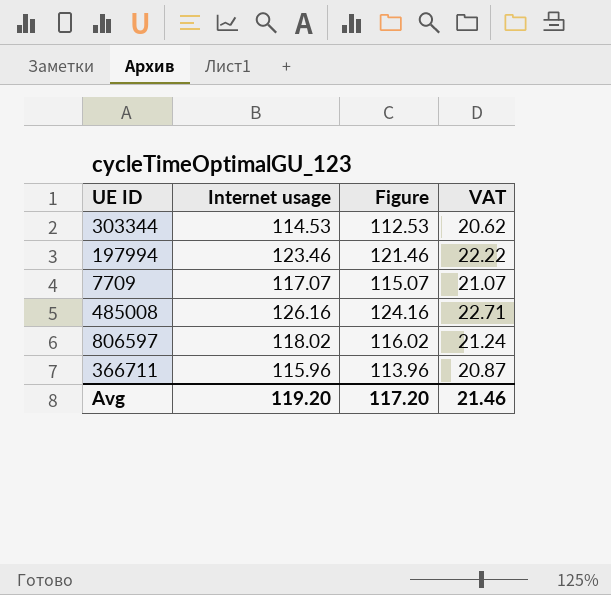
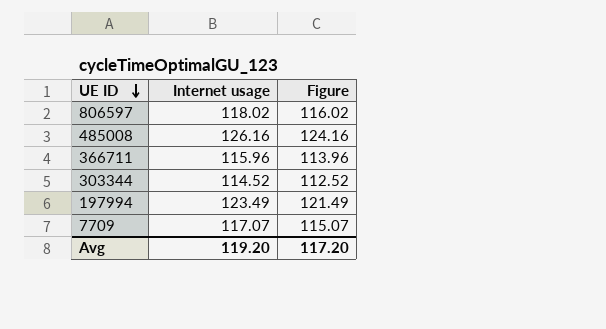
row order: none -> UE ID descending
column VAT | formula: [Internet usage] * 0.18 -> none
303344 | Internet usage: 114.53 -> 114.52
303344 | Figure: 112.53 -> 112.52
197994 | Internet usage: 123.46 -> 123.49
197994 | Figure: 121.46 -> 121.49

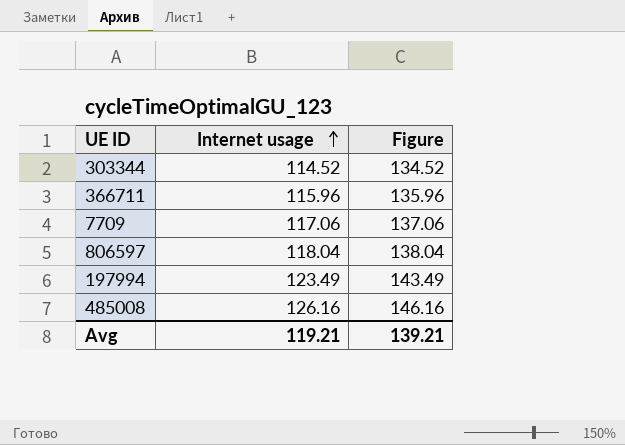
row order: UE ID descending -> Internet usage ascending
column Figure | formula: [Internet usage] - 2 -> [Internet usage] + 20
7709 | Internet usage: 117.07 -> 117.06
806597 | Internet usage: 118.02 -> 118.04
Avg | Internet usage: 119.20 -> 119.21
Avg | Figure: 117.20 -> 139.21

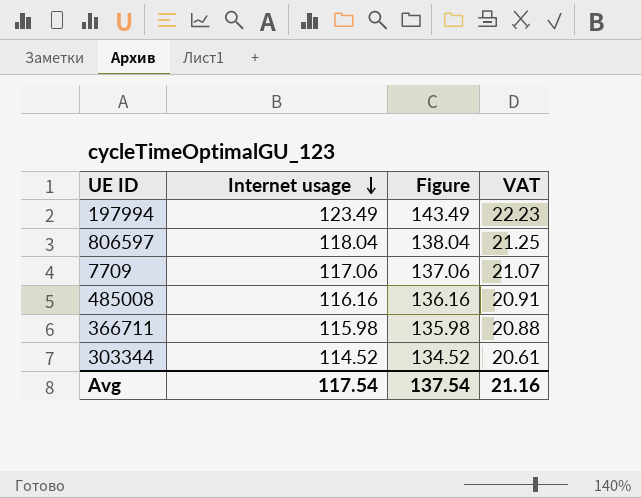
row order: Internet usage ascending -> Internet usage descending
column VAT | formula: none -> [Internet usage] * 0.18
485008 | Internet usage: 126.16 -> 116.16
485008 | Figure: 146.16 -> 136.16
366711 | Internet usage: 115.96 -> 115.98
366711 | Figure: 135.96 -> 135.98
Avg | Internet usage: 119.21 -> 117.54
Avg | Figure: 139.21 -> 137.54

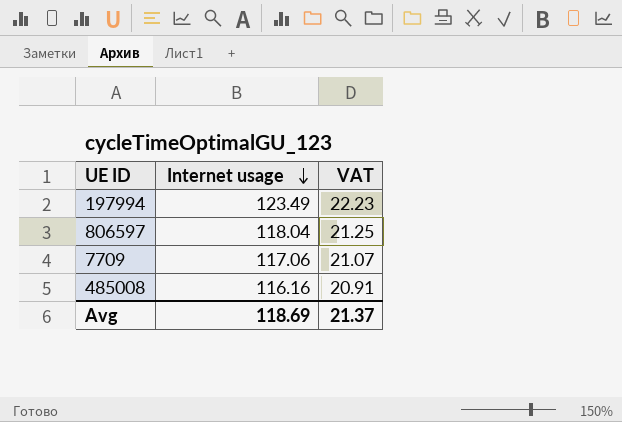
column Figure | formula: [Internet usage] + 20 -> none
row 366711: 115.98 | 135.98 | 20.88 -> none
row 303344: 114.52 | 134.52 | 20.61 -> none
Avg | Internet usage: 117.54 -> 118.69
Avg | VAT: 21.16 -> 21.37

